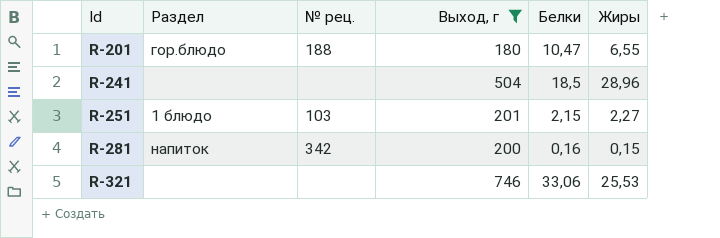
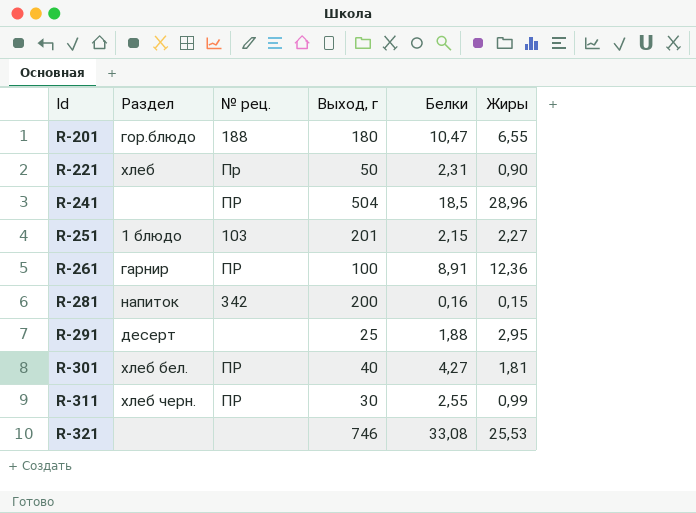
filter: Выход, г >= 180 -> none
R-241 | № рец.: none -> ПР
R-321 | Белки: 33,06 -> 33,08

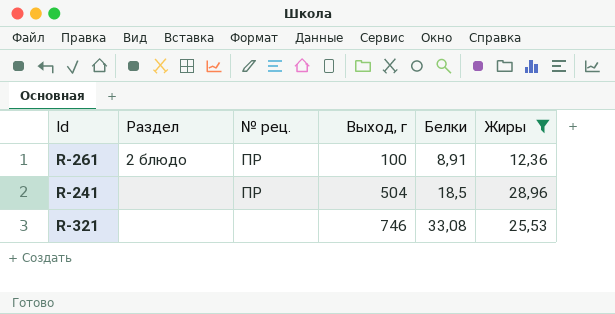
filter: none -> Жиры >= 12,36
row order: Id ascending -> Выход, г ascending
R-261 | Раздел: гарнир -> 2 блюдо

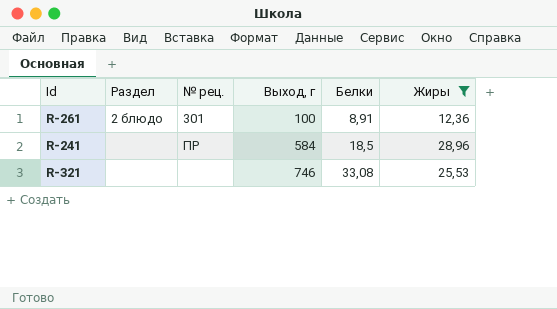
R-261 | № рец.: ПР -> 301
R-241 | Выход, г: 504 -> 584

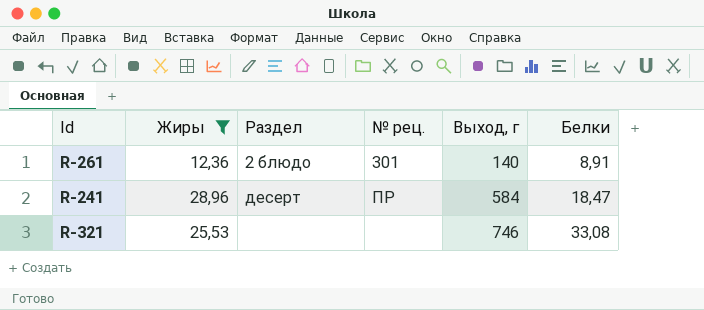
column Жиры | position: 6 -> 2
R-261 | Выход, г: 100 -> 140
R-241 | Раздел: none -> десерт
R-241 | Белки: 18,5 -> 18,47

